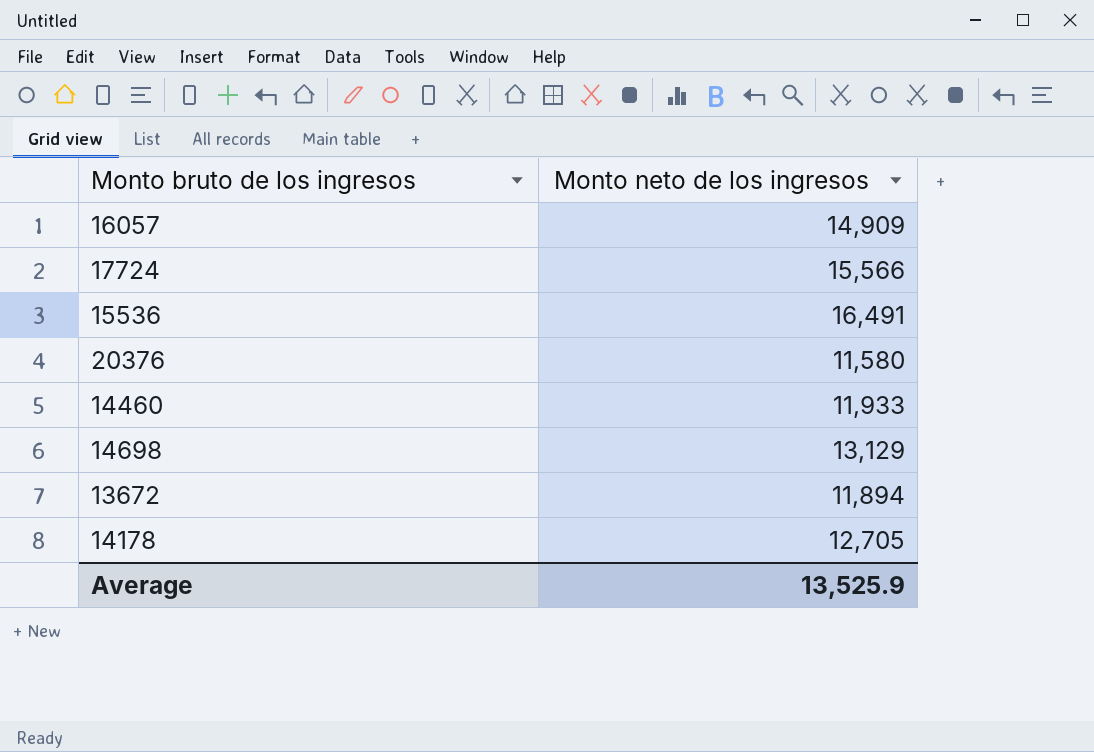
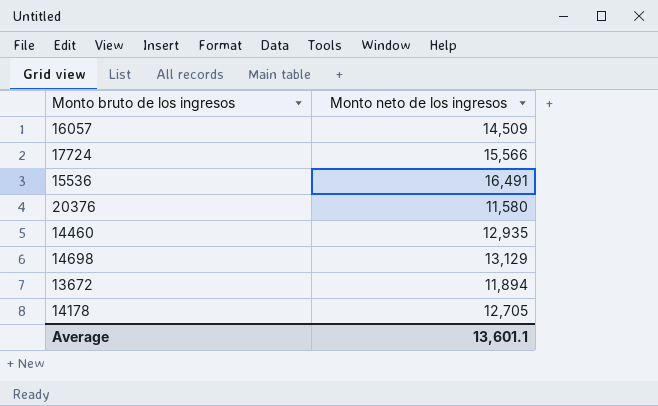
16057 | Monto neto de los ingresos: 14,909 -> 14,509
14460 | Monto neto de los ingresos: 11,933 -> 12,935
Average | Monto neto de los ingresos: 13,525.9 -> 13,601.1

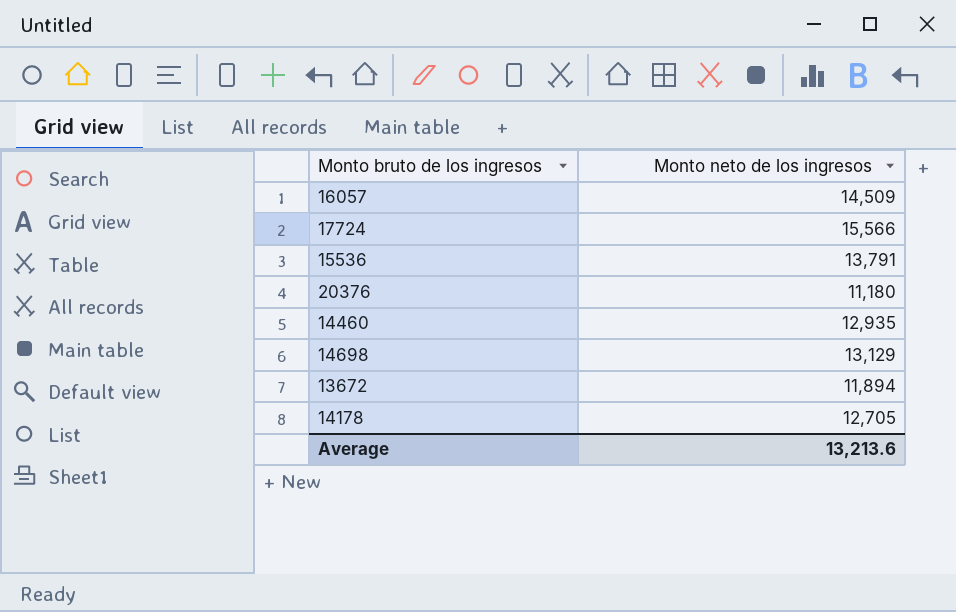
15536 | Monto neto de los ingresos: 16,491 -> 13,791
20376 | Monto neto de los ingresos: 11,580 -> 11,180
Average | Monto neto de los ingresos: 13,601.1 -> 13,213.6

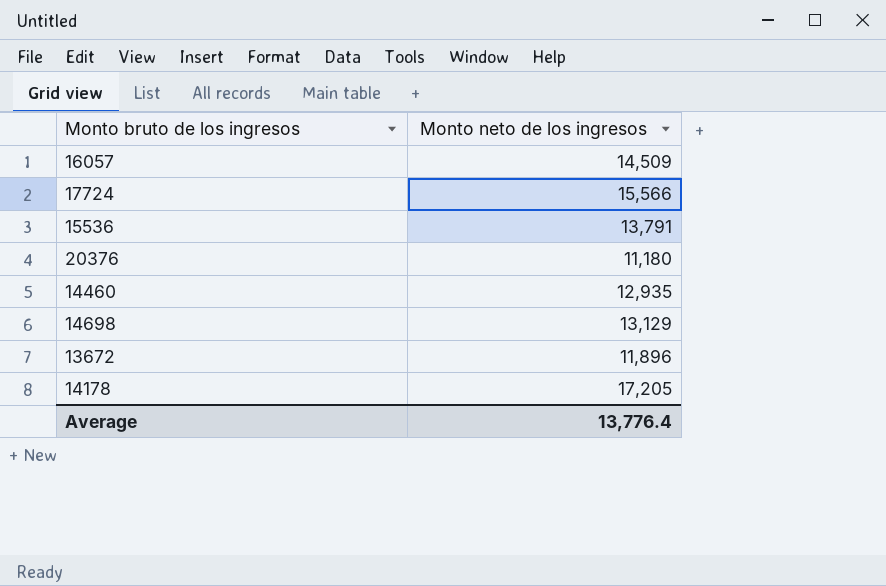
13672 | Monto neto de los ingresos: 11,894 -> 11,896
14178 | Monto neto de los ingresos: 12,705 -> 17,205
Average | Monto neto de los ingresos: 13,213.6 -> 13,776.4

